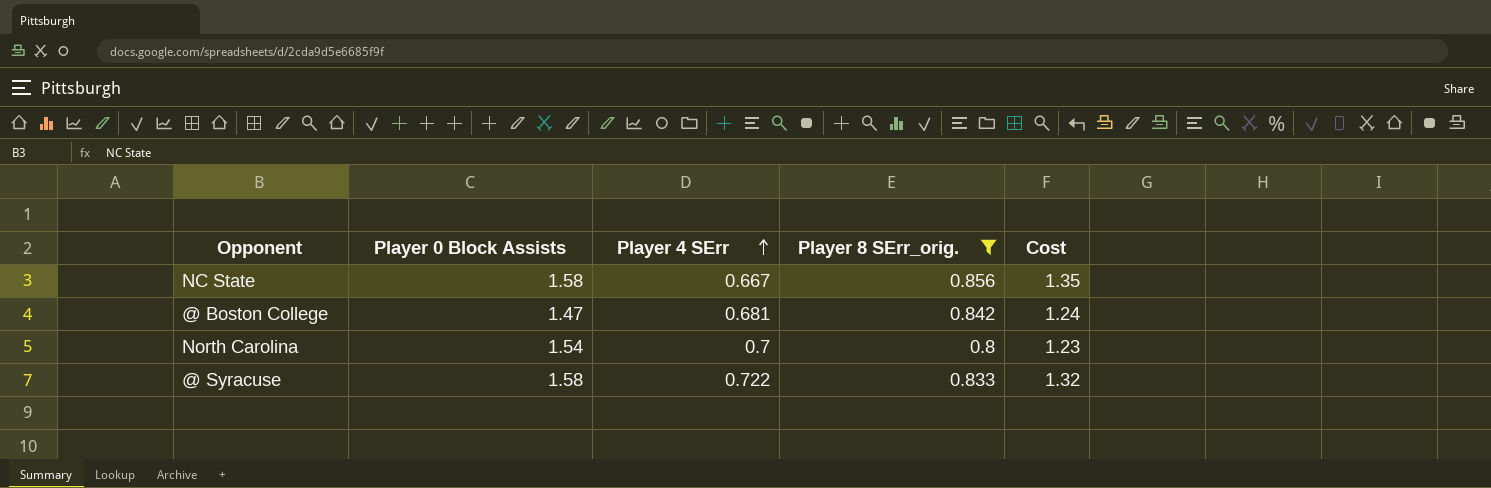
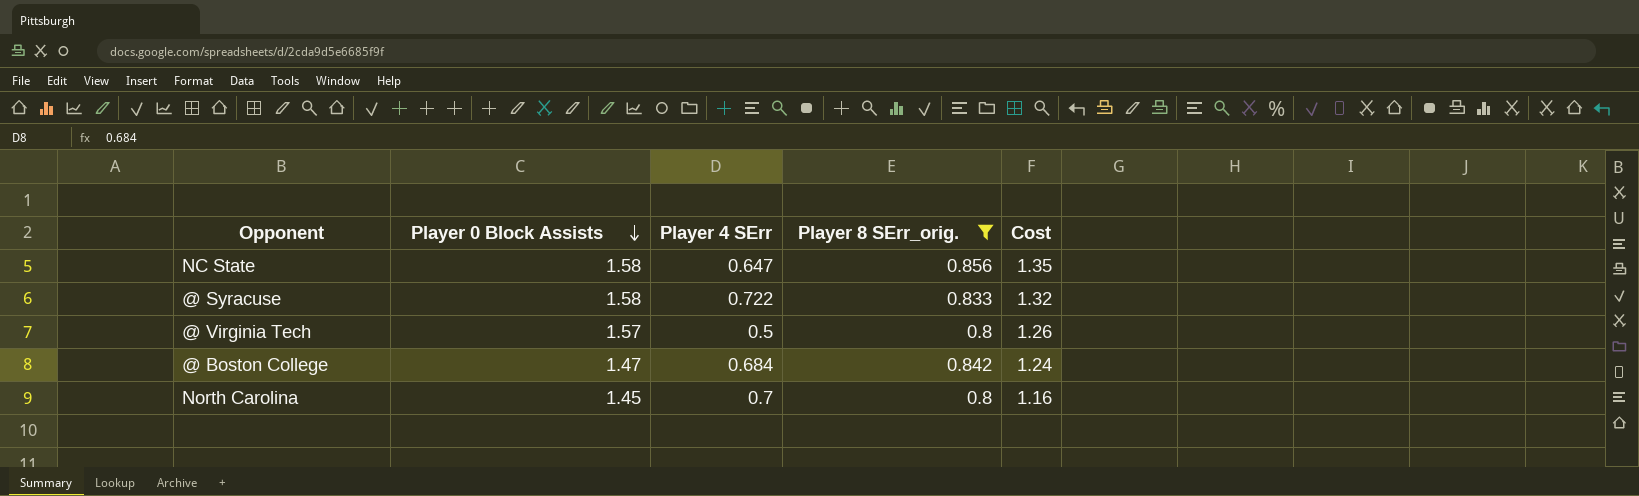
row order: Player 4 SErr ascending -> Player 0 Block Assists descending
NC State | Player 4 SErr: 0.667 -> 0.647
row @ Virginia Tech: none -> 1.57 | 0.5 | 0.8 | 1.26
@ Boston College | Player 4 SErr: 0.681 -> 0.684
North Carolina | Player 0 Block Assists: 1.54 -> 1.45
North Carolina | Cost: 1.23 -> 1.16

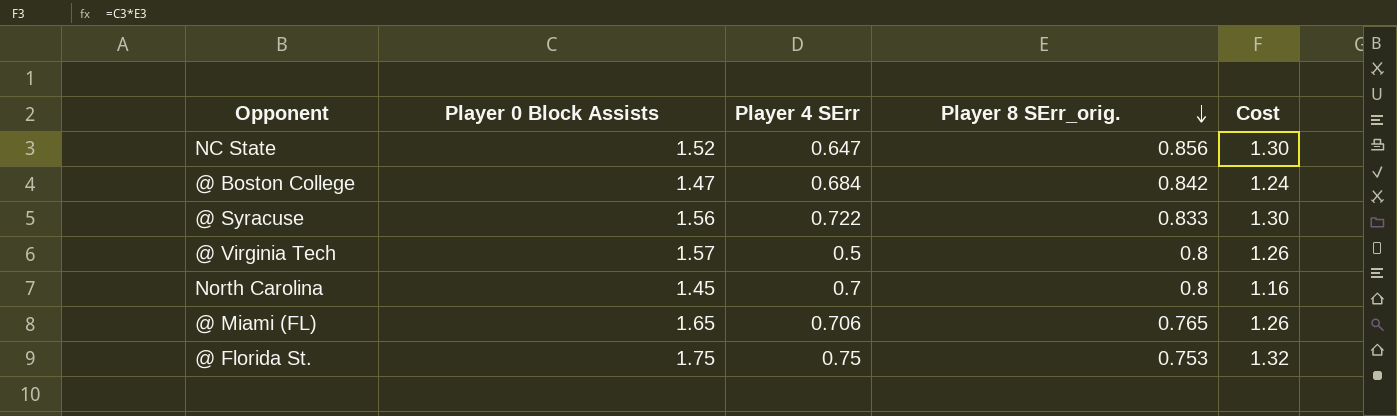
filter: Player 8 SErr_orig. >= 0.8 -> none
row order: Player 0 Block Assists descending -> Player 8 SErr_orig. descending
NC State | Player 0 Block Assists: 1.58 -> 1.52
NC State | Cost: 1.35 -> 1.30
@ Syracuse | Player 0 Block Assists: 1.58 -> 1.56
@ Syracuse | Cost: 1.32 -> 1.30

